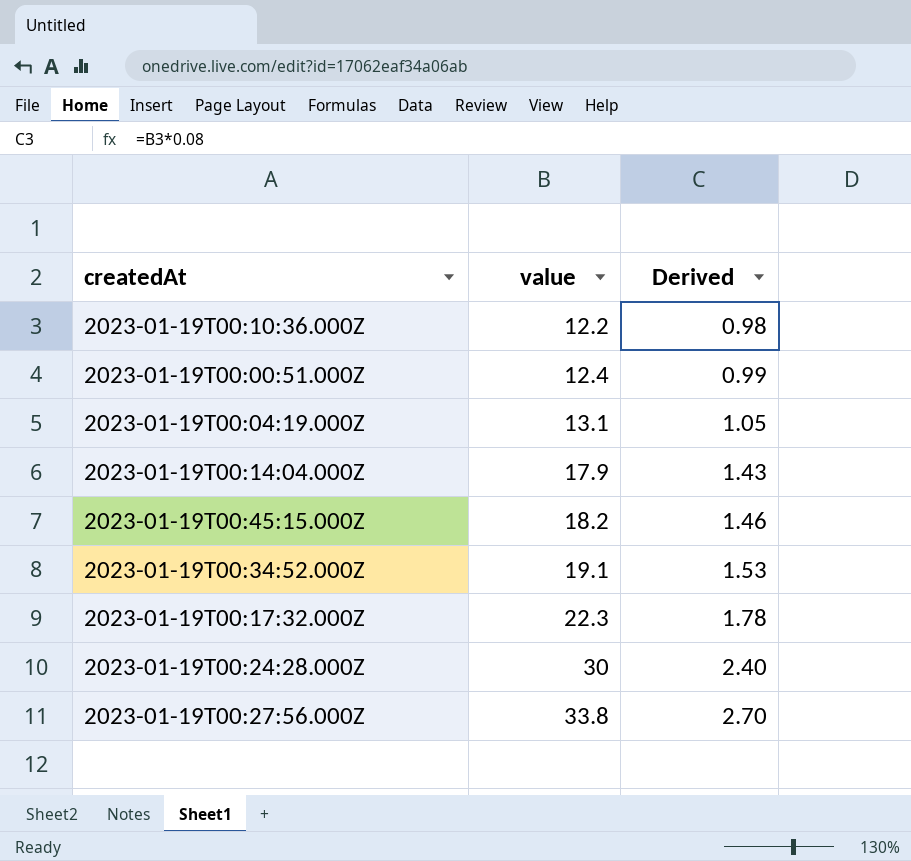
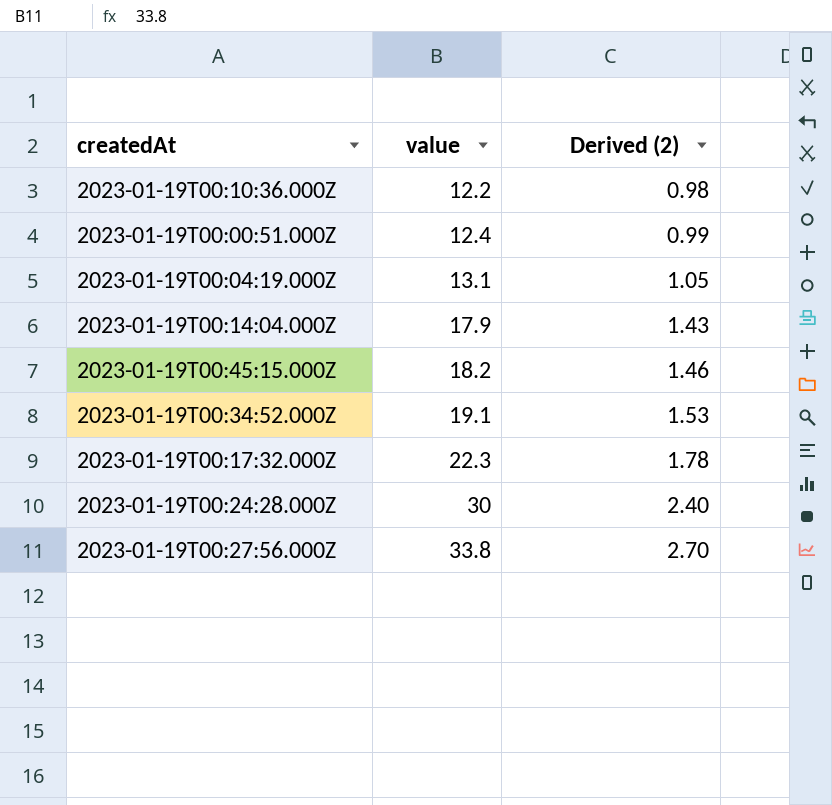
column name: Derived -> Derived (2)

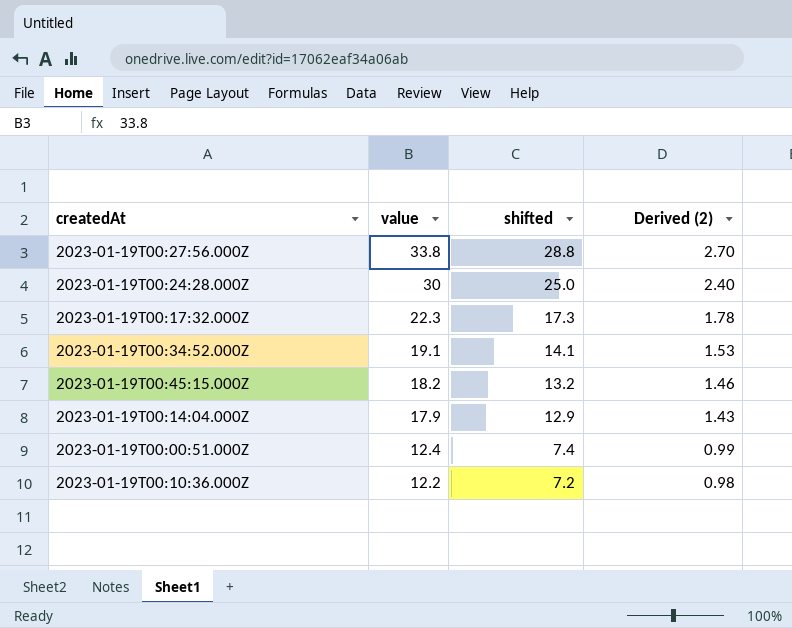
row order: value ascending -> value descending
column shifted | formula: none -> [value] - 5
row 2023-01-19T00:04:19.000Z: 13.1 | 1.05 -> none

